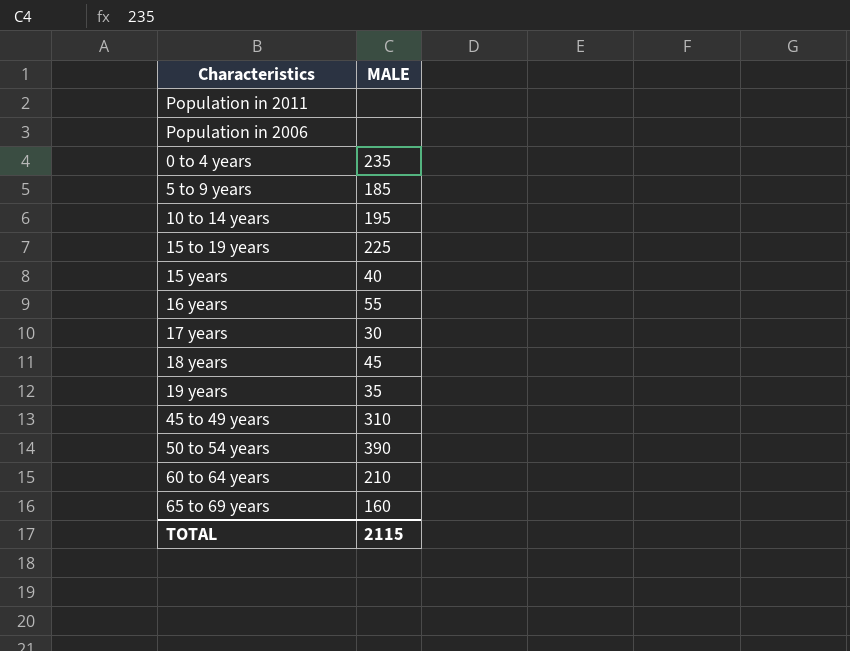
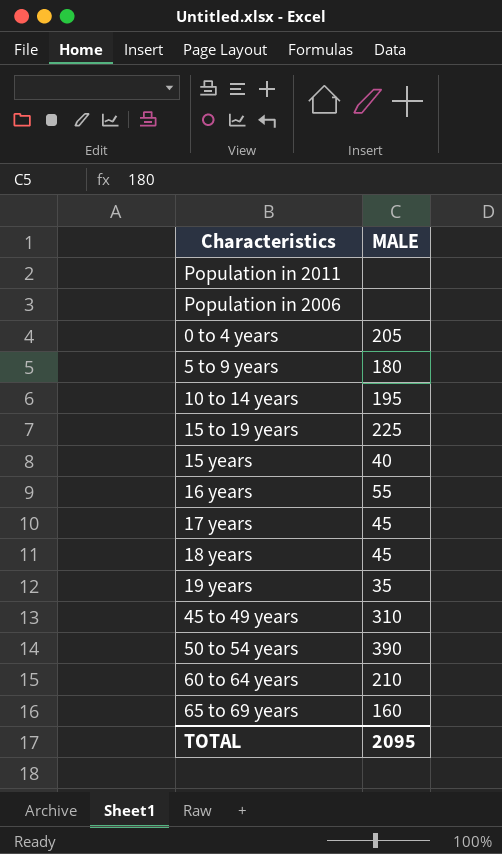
0 to 4 years | MALE: 235 -> 205
5 to 9 years | MALE: 185 -> 180
17 years | MALE: 30 -> 45
TOTAL | MALE: 2115 -> 2095

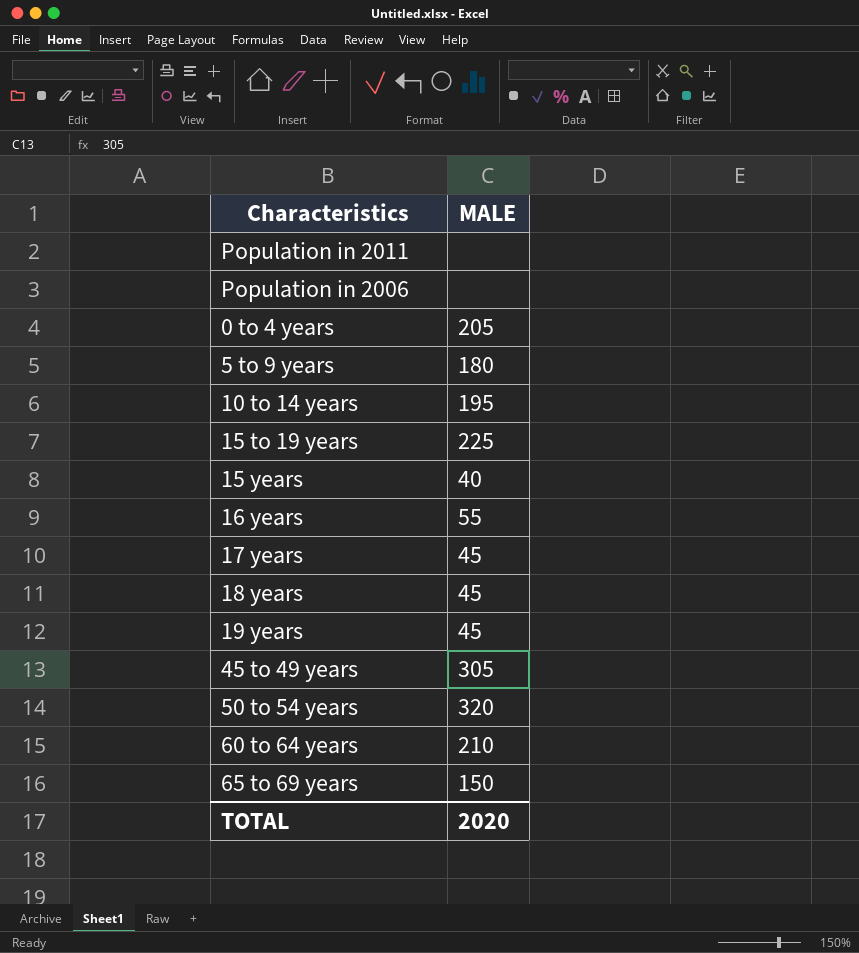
19 years | MALE: 35 -> 45
45 to 49 years | MALE: 310 -> 305
50 to 54 years | MALE: 390 -> 320
65 to 69 years | MALE: 160 -> 150
TOTAL | MALE: 2095 -> 2020

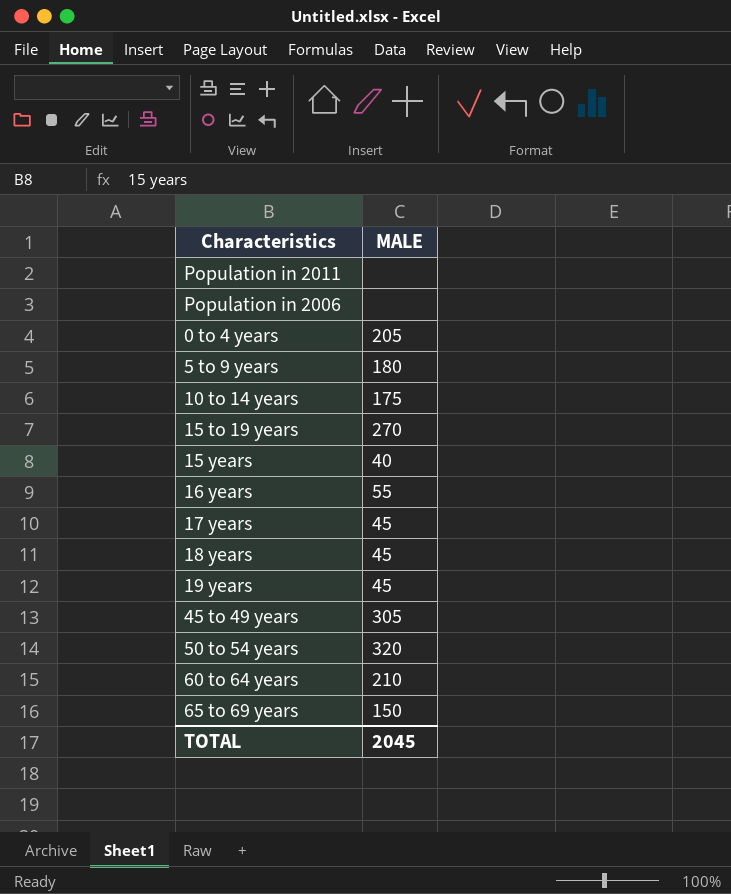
10 to 14 years | MALE: 195 -> 175
15 to 19 years | MALE: 225 -> 270
TOTAL | MALE: 2020 -> 2045

